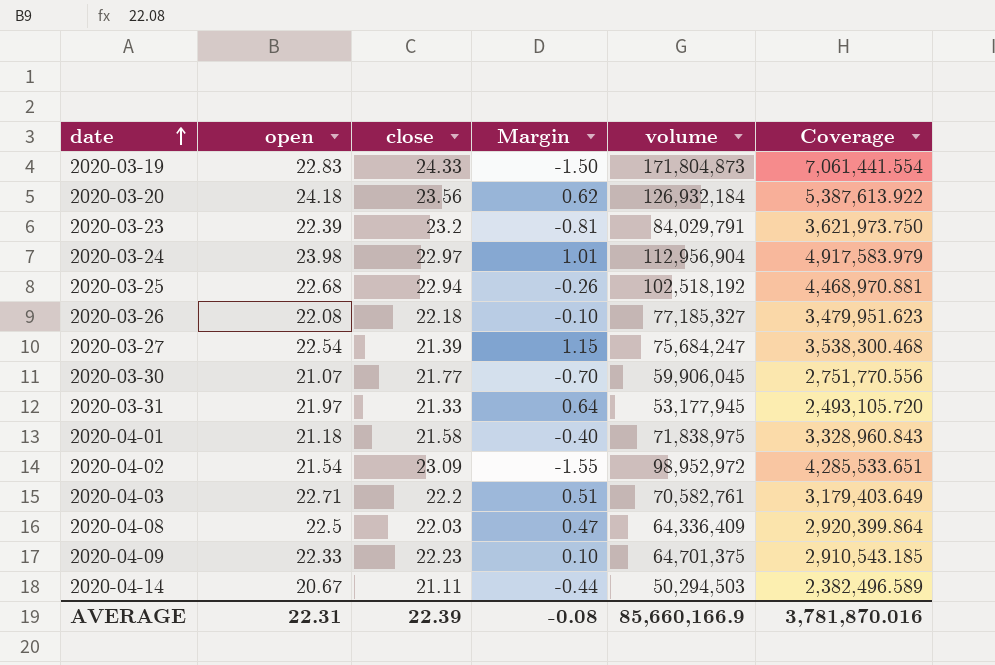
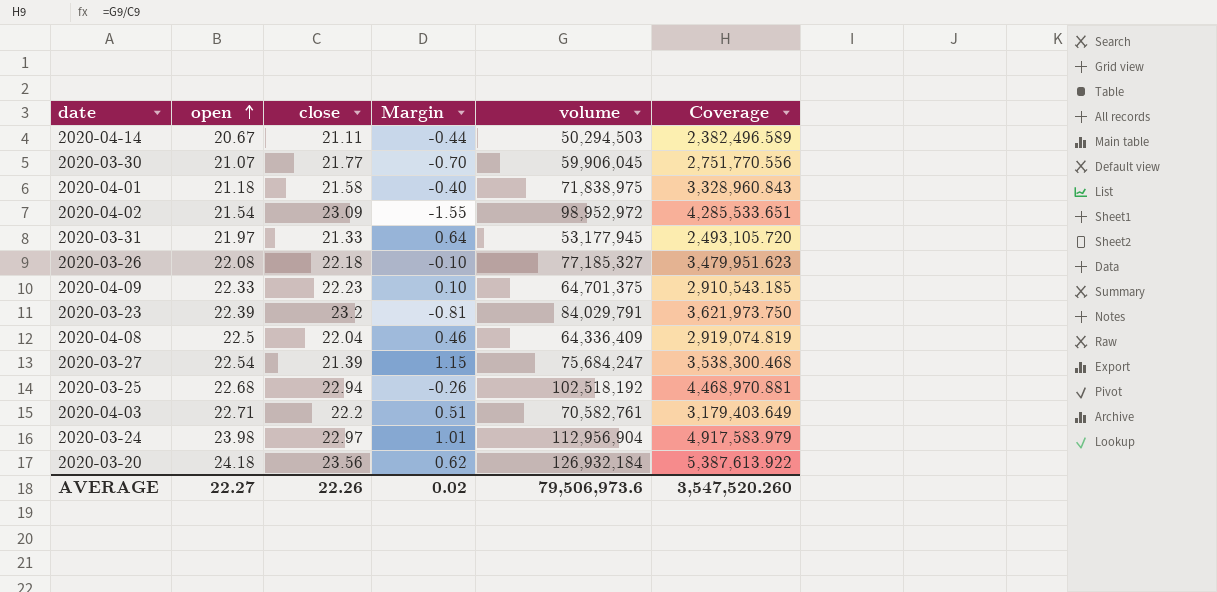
row order: date ascending -> open ascending
row 2020-03-19: 22.83 | 24.33 | -1.50 | 171,804,873 | 7,061,441.554 -> none
2020-04-08 | close: 22.03 -> 22.04
2020-04-08 | Margin: 0.47 -> 0.46
2020-04-08 | Coverage: 2,920,399.864 -> 2,919,074.819
AVERAGE | open: 22.31 -> 22.27
AVERAGE | close: 22.39 -> 22.26
AVERAGE | Margin: -0.08 -> 0.02
AVERAGE | volume: 85,660,166.9 -> 79,506,973.6
AVERAGE | Coverage: 3,781,870.016 -> 3,547,520.260

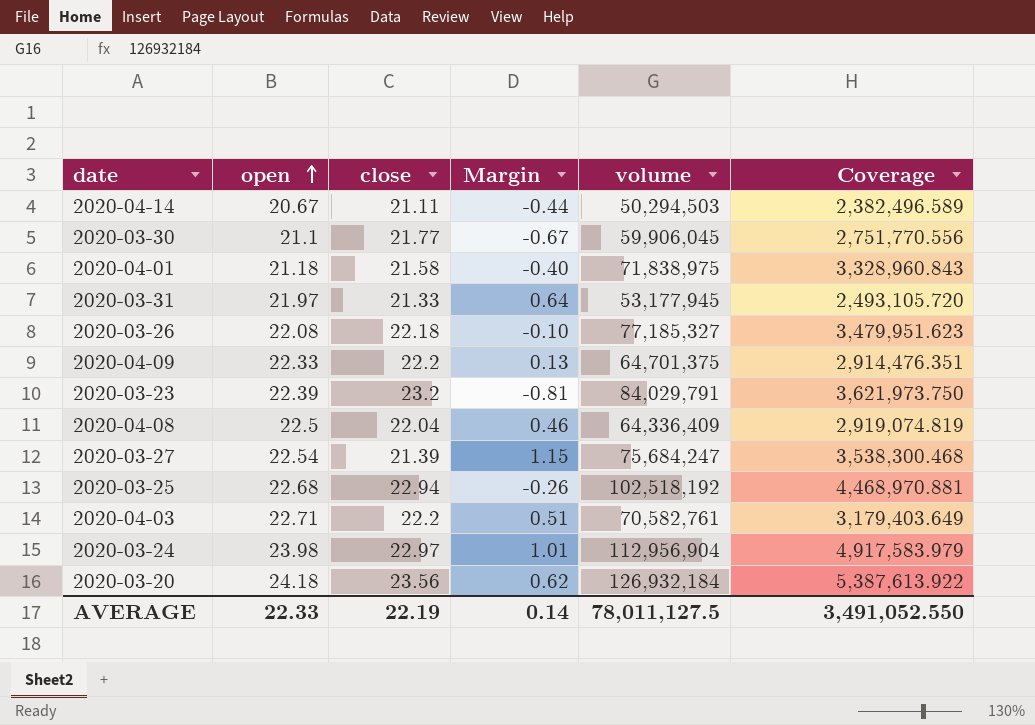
row 2020-04-02: 21.54 | 23.09 | -1.55 | 98,952,972 | 4,285,533.651 -> none
2020-03-30 | open: 21.07 -> 21.1
2020-03-30 | Margin: -0.70 -> -0.67
2020-04-09 | close: 22.23 -> 22.2
2020-04-09 | Margin: 0.10 -> 0.13
2020-04-09 | Coverage: 2,910,543.185 -> 2,914,476.351
AVERAGE | open: 22.27 -> 22.33
AVERAGE | close: 22.26 -> 22.19
AVERAGE | Margin: 0.02 -> 0.14
AVERAGE | volume: 79,506,973.6 -> 78,011,127.5
AVERAGE | Coverage: 3,547,520.260 -> 3,491,052.550

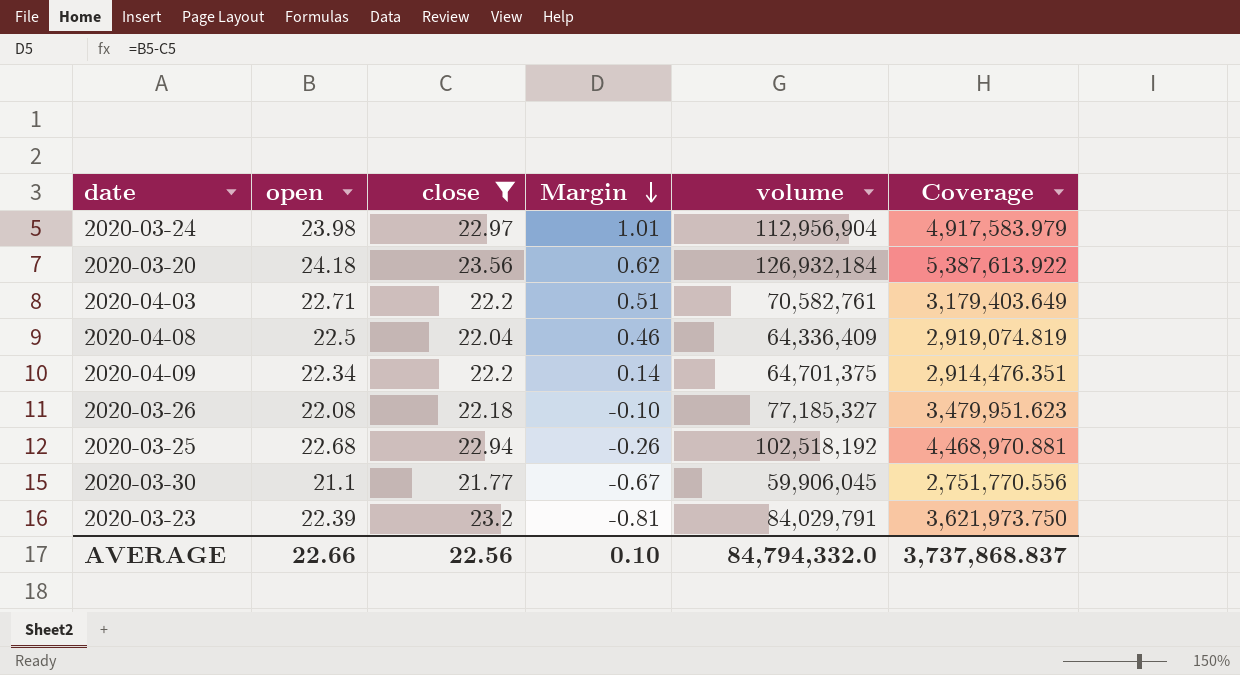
filter: none -> close >= 21.77
row order: open ascending -> Margin descending
2020-04-09 | open: 22.33 -> 22.34
2020-04-09 | Margin: 0.13 -> 0.14
AVERAGE | open: 22.33 -> 22.66
AVERAGE | close: 22.19 -> 22.56
AVERAGE | Margin: 0.14 -> 0.10
AVERAGE | volume: 78,011,127.5 -> 84,794,332.0
AVERAGE | Coverage: 3,491,052.550 -> 3,737,868.837

